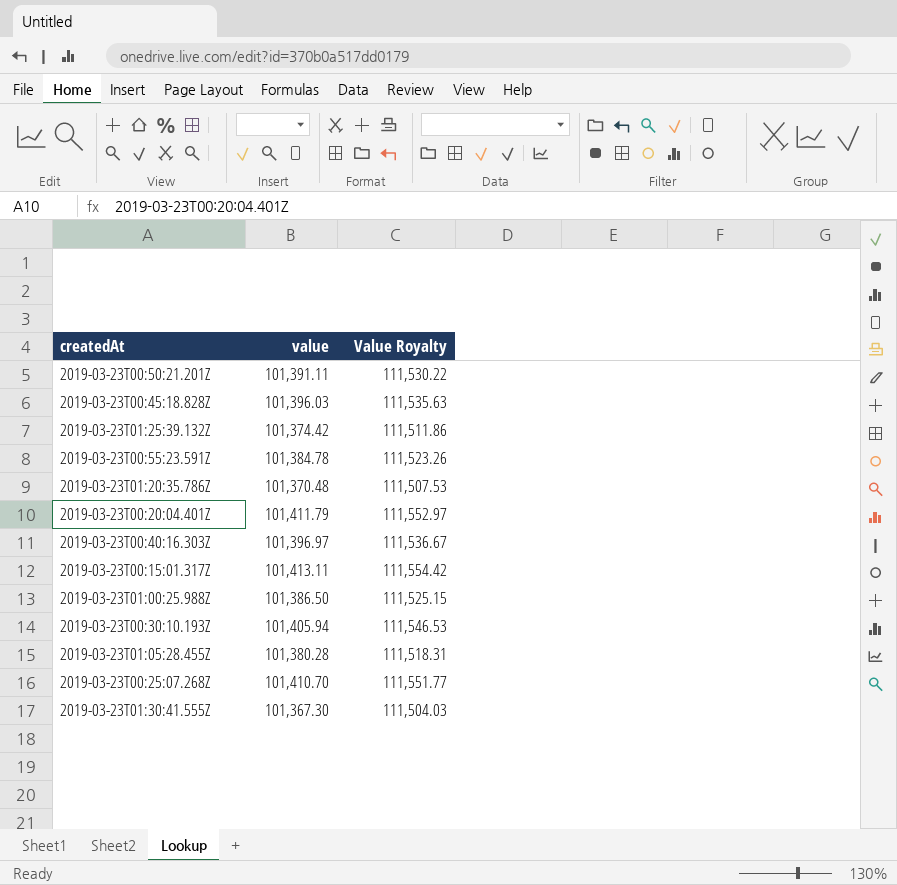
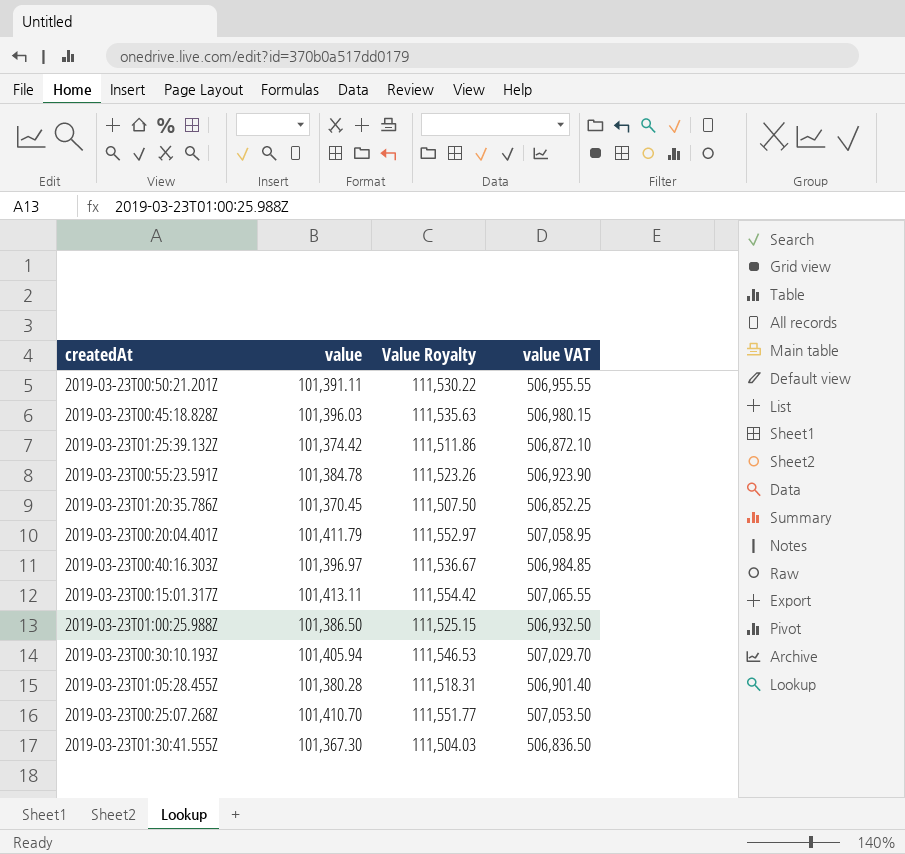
column value VAT | formula: none -> [value] * 5
2019-03-23T01:20:35.786Z | value: 101,370.48 -> 101,370.45
2019-03-23T01:20:35.786Z | Value Royalty: 111,507.53 -> 111,507.50

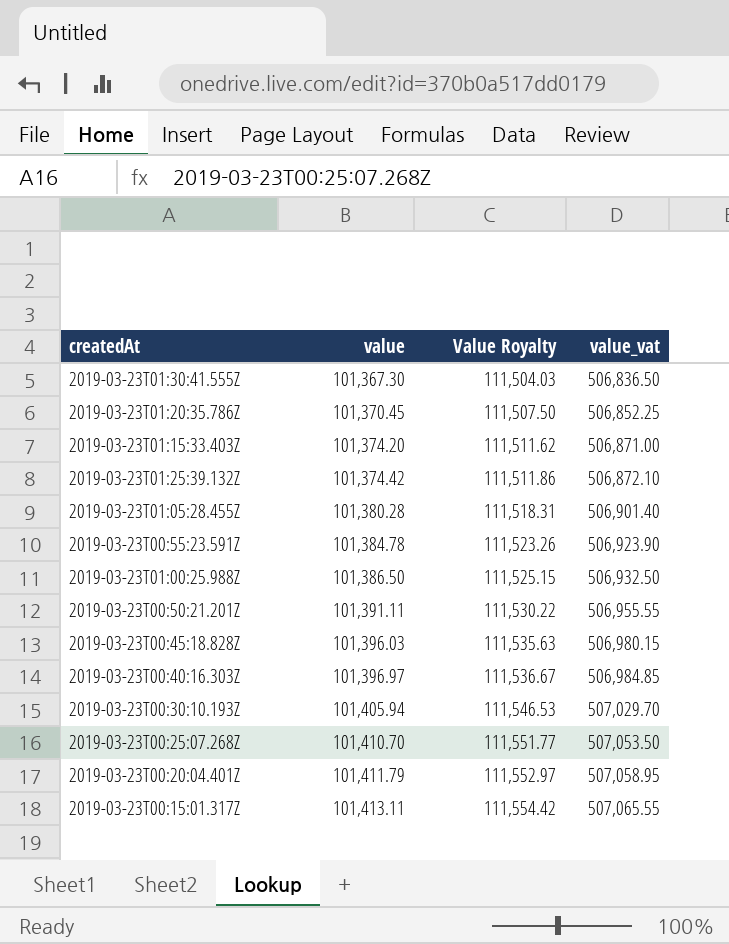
row order: none -> value ascending
column name: value VAT -> value_vat
row 2019-03-23T01:15:33.403Z: none -> 101,374.20 | 111,511.62 | 506,871.00

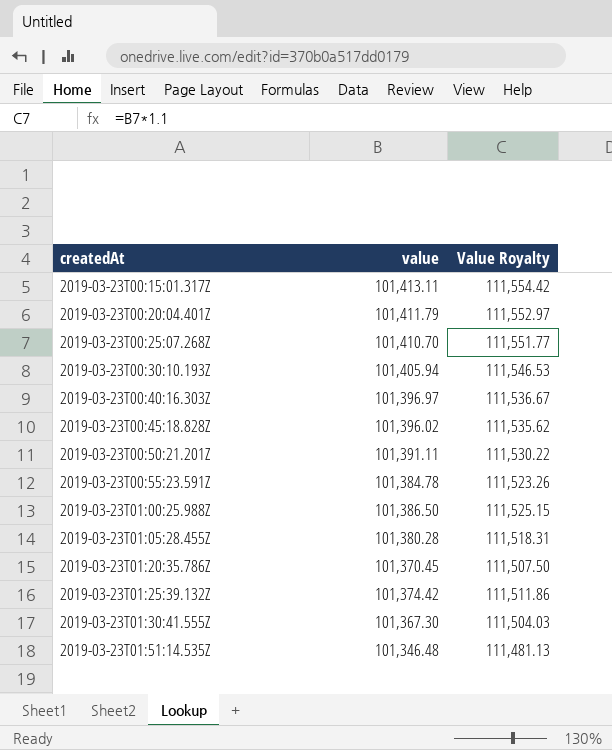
row order: value ascending -> createdAt ascending
column value_vat | formula: [value] * 5 -> none
row 2019-03-23T01:15:33.403Z: 101,374.20 | 111,511.62 | 506,871.00 -> none
2019-03-23T00:45:18.828Z | value: 101,396.03 -> 101,396.02
2019-03-23T00:45:18.828Z | Value Royalty: 111,535.63 -> 111,535.62
row 2019-03-23T01:51:14.535Z: none -> 101,346.48 | 111,481.13

